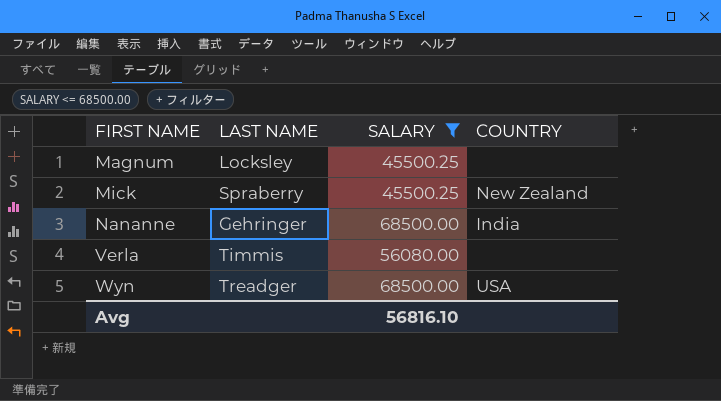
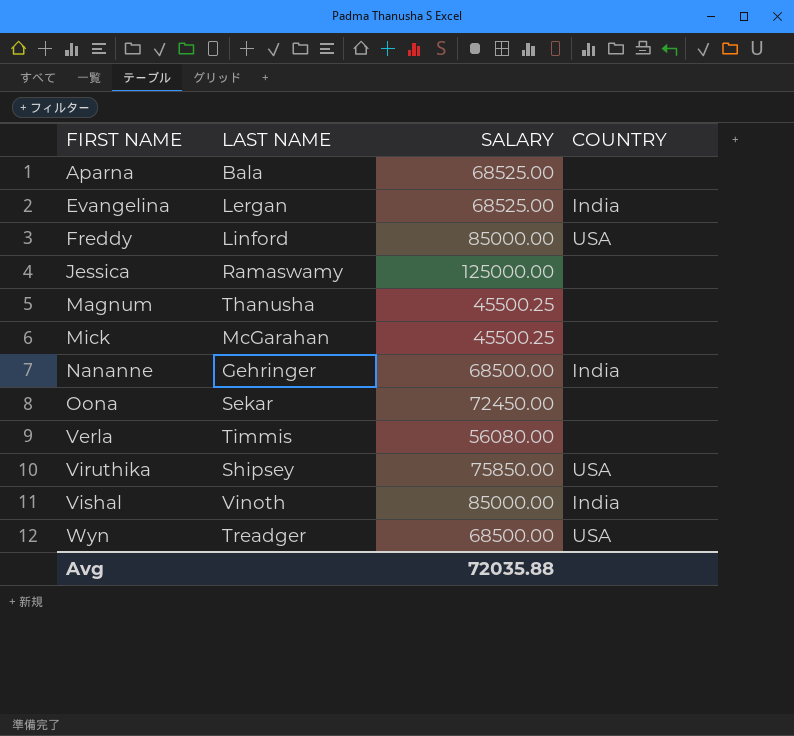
filter: SALARY <= 68500.00 -> none
Magnum | LAST NAME: Locksley -> Thanusha
Mick | LAST NAME: Spraberry -> McGarahan
Mick | COUNTRY: New Zealand -> none
Avg | SALARY: 56816.10 -> 72035.88

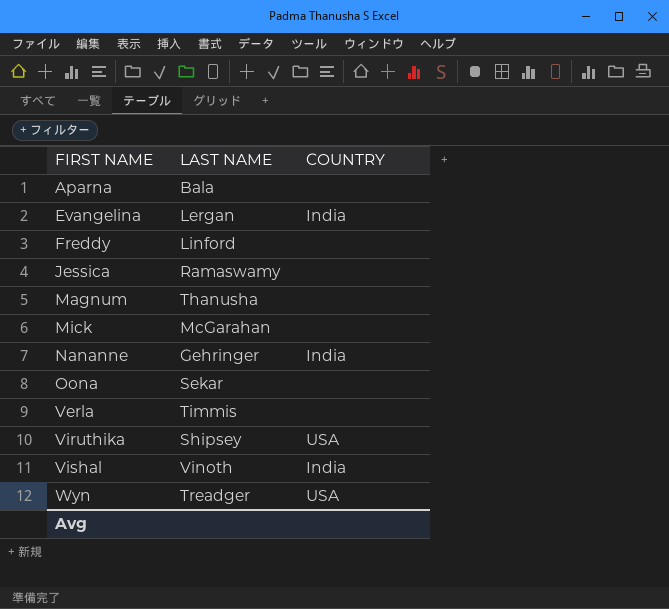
column SALARY | position: 3 -> none
Freddy | COUNTRY: USA -> none

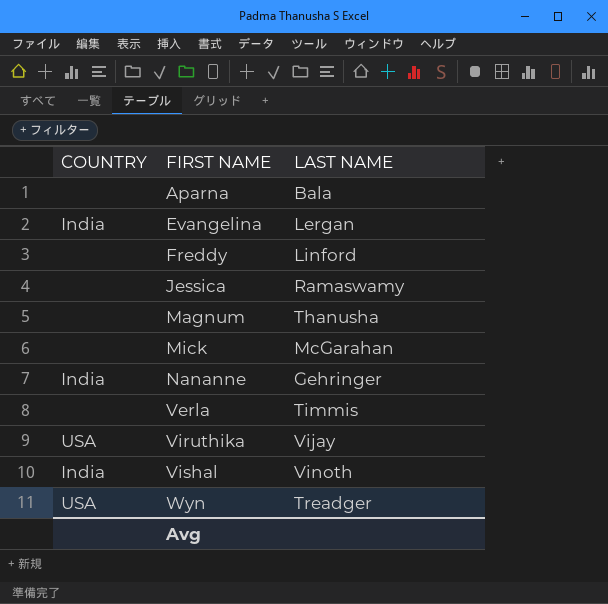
column COUNTRY | position: 3 -> 1
row Oona: Sekar | none -> none
Viruthika | LAST NAME: Shipsey -> Vijay

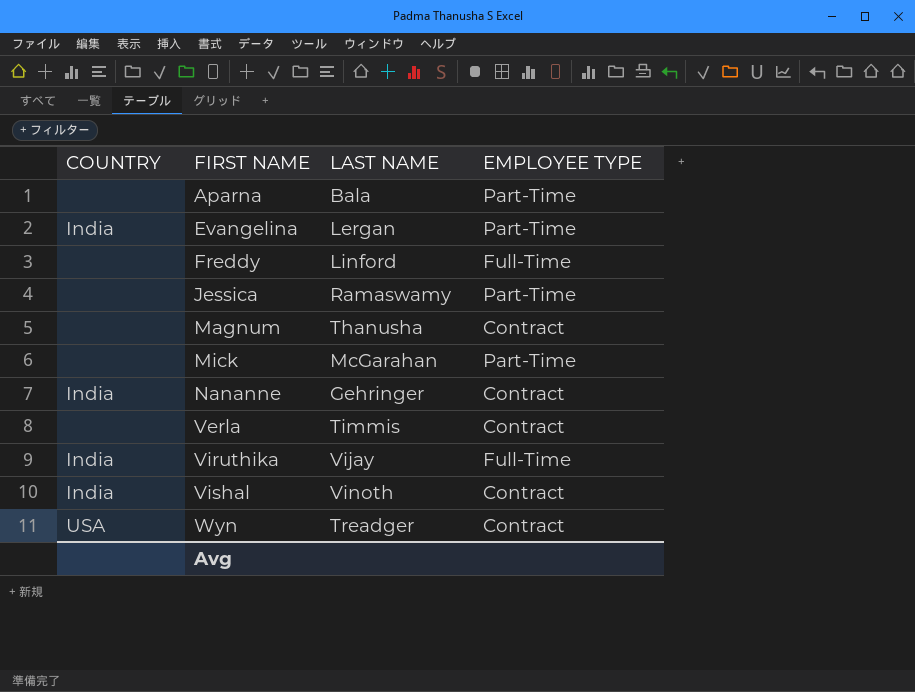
column EMPLOYEE TYPE | position: none -> 4
Viruthika | COUNTRY: USA -> India

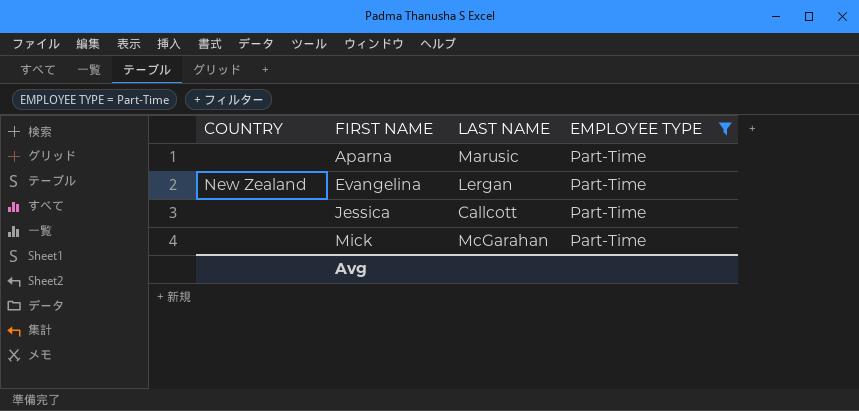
filter: none -> EMPLOYEE TYPE = Part-Time
Aparna | LAST NAME: Bala -> Marusic
Evangelina | COUNTRY: India -> New Zealand
Jessica | LAST NAME: Ramaswamy -> Callcott

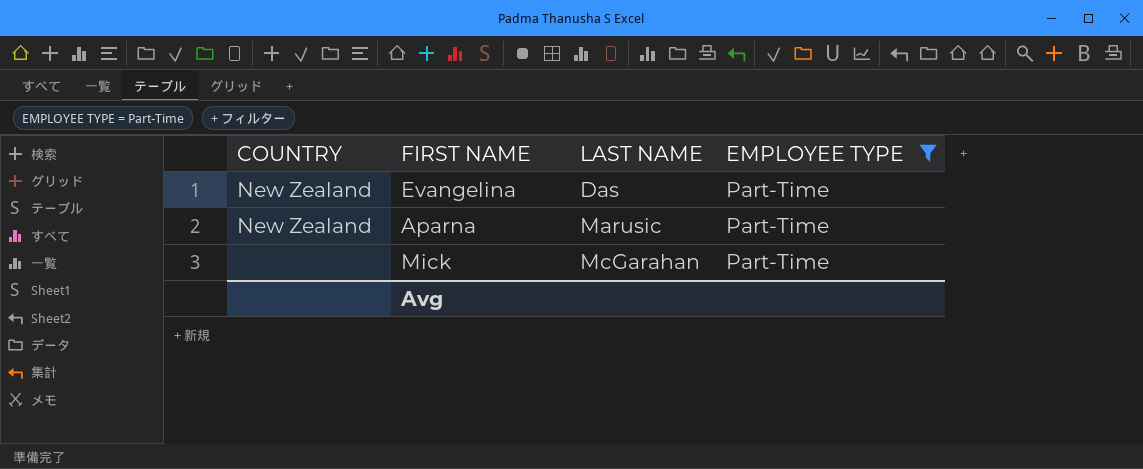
row order: FIRST NAME ascending -> LAST NAME ascending
row Jessica: none | Callcott | Part-Time -> none
Evangelina | LAST NAME: Lergan -> Das
Aparna | COUNTRY: none -> New Zealand

